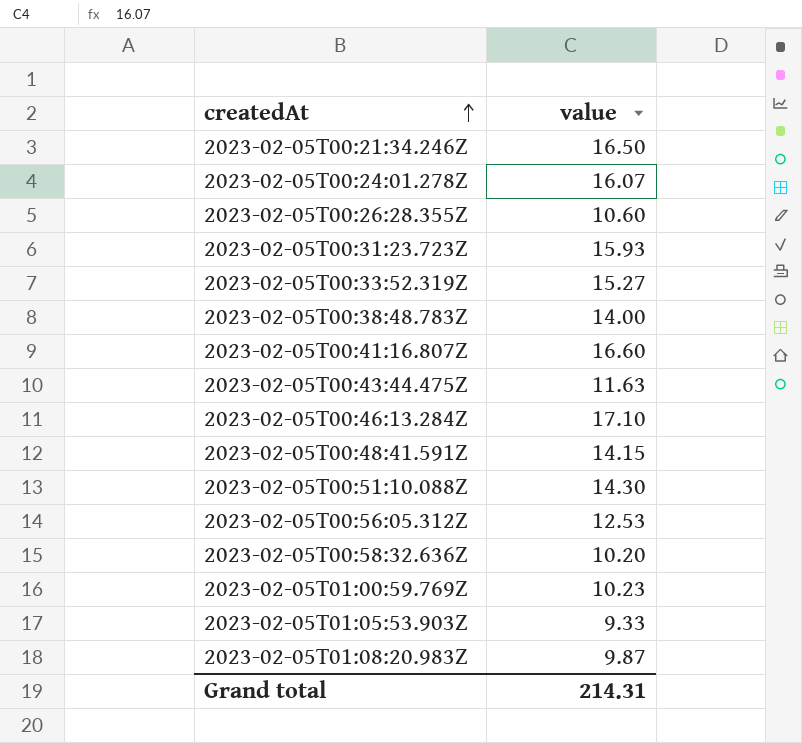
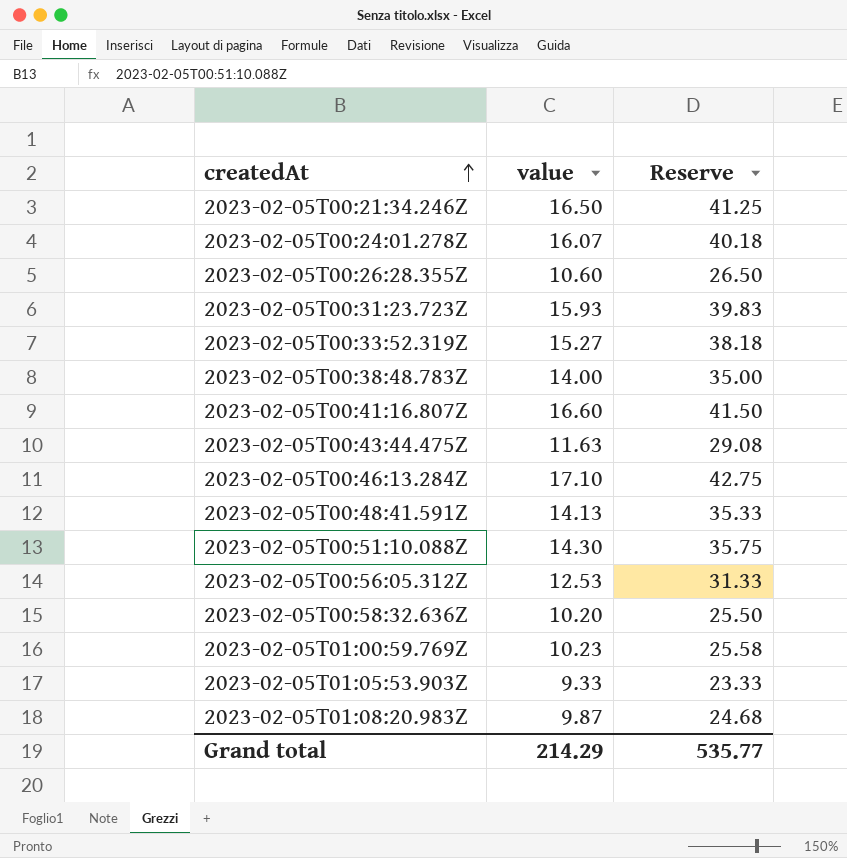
column Reserve | formula: none -> [value] * 2.5
2023-02-05T00:48:41.591Z | value: 14.15 -> 14.13
Grand total | value: 214.31 -> 214.29

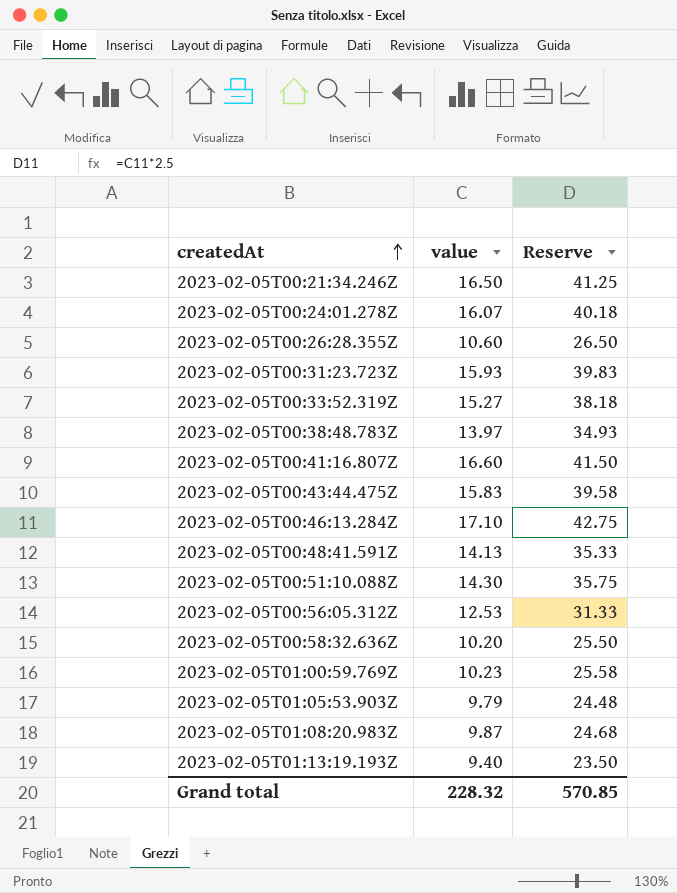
2023-02-05T00:38:48.783Z | value: 14.00 -> 13.97
2023-02-05T00:38:48.783Z | Reserve: 35.00 -> 34.93
2023-02-05T00:43:44.475Z | value: 11.63 -> 15.83
2023-02-05T00:43:44.475Z | Reserve: 29.08 -> 39.58
2023-02-05T01:05:53.903Z | value: 9.33 -> 9.79
2023-02-05T01:05:53.903Z | Reserve: 23.33 -> 24.48
row 2023-02-05T01:13:19.193Z: none -> 9.40 | 23.50
Grand total | value: 214.29 -> 228.32
Grand total | Reserve: 535.77 -> 570.85

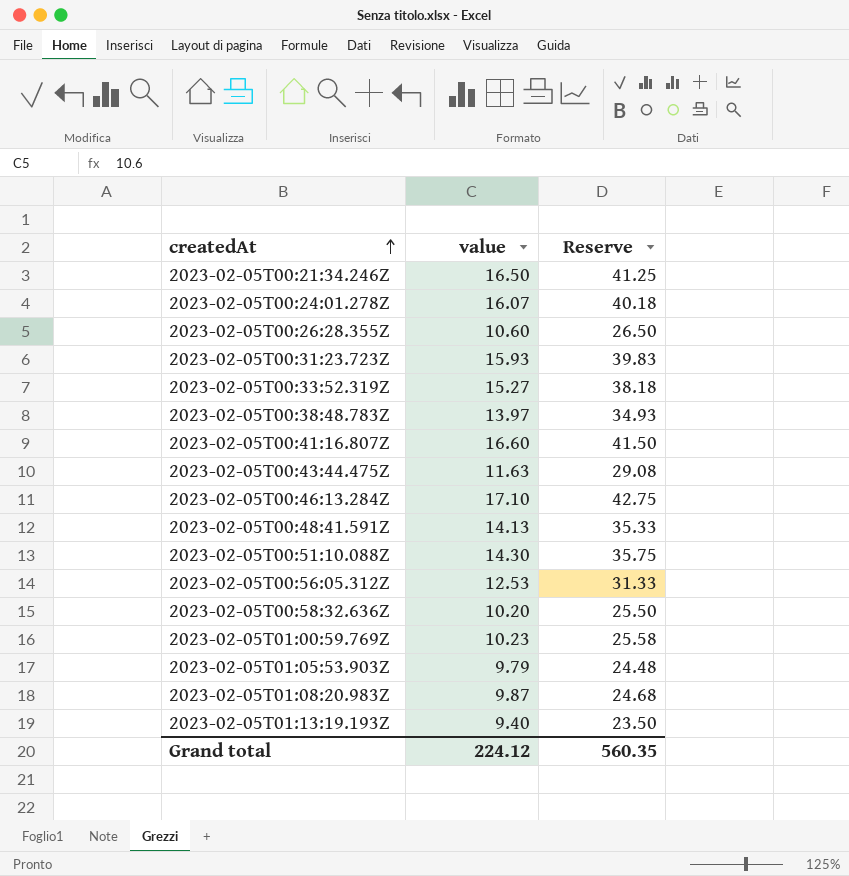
2023-02-05T00:43:44.475Z | value: 15.83 -> 11.63
2023-02-05T00:43:44.475Z | Reserve: 39.58 -> 29.08
Grand total | value: 228.32 -> 224.12
Grand total | Reserve: 570.85 -> 560.35

